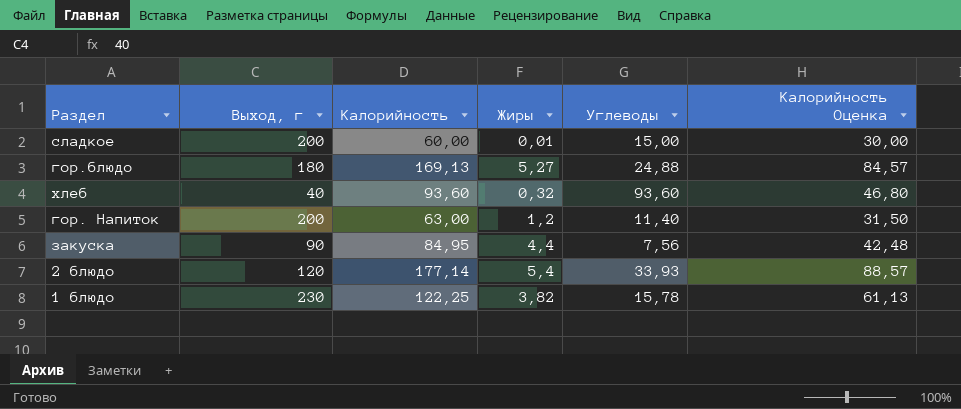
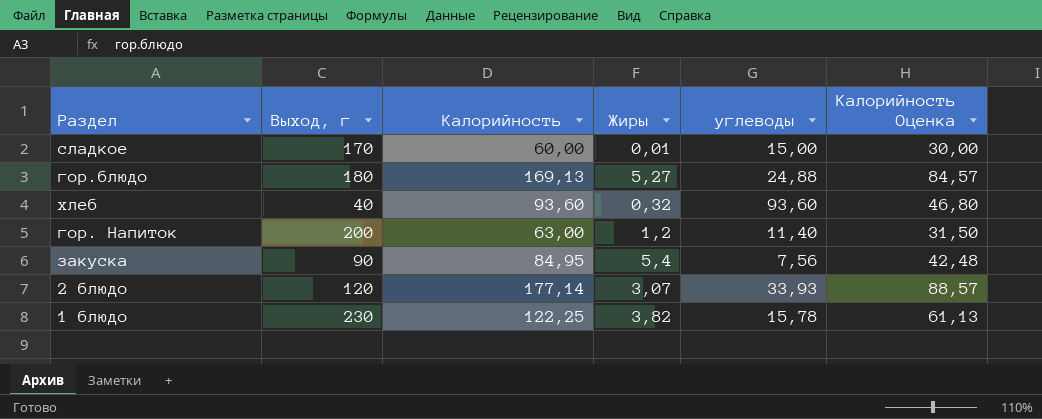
column name: Углеводы -> углеводы
сладкое | Выход, г: 200 -> 170
закуска | Жиры: 4,4 -> 5,4
2 блюдо | Жиры: 5,4 -> 3,07

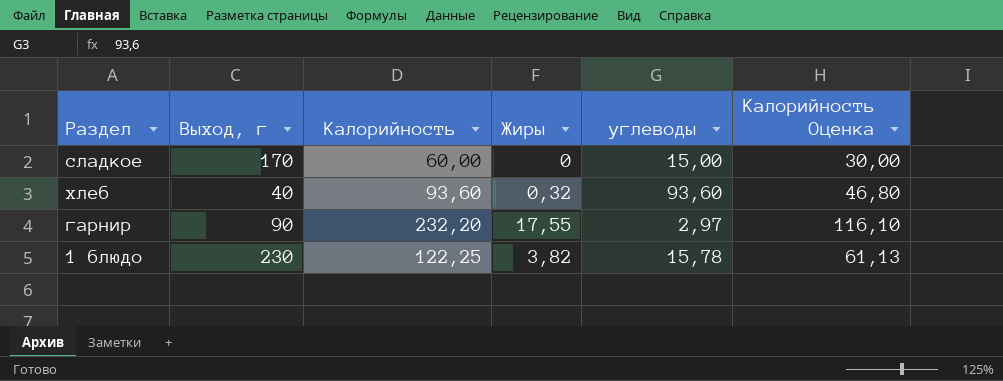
row гор.блюдо: 180 | 169,13 | 5,27 | 24,88 | 84,57 -> none
row гор. Напиток: 200 | 63,00 | 1,2 | 11,40 | 31,50 -> none
row закуска: 90 | 84,95 | 5,4 | 7,56 | 42,48 -> none
row 2 блюдо: 120 | 177,14 | 3,07 | 33,93 | 88,57 -> none
сладкое | Жиры: 0,01 -> 0
row гарнир: none -> 90 | 232,20 | 17,55 | 2,97 | 116,10

